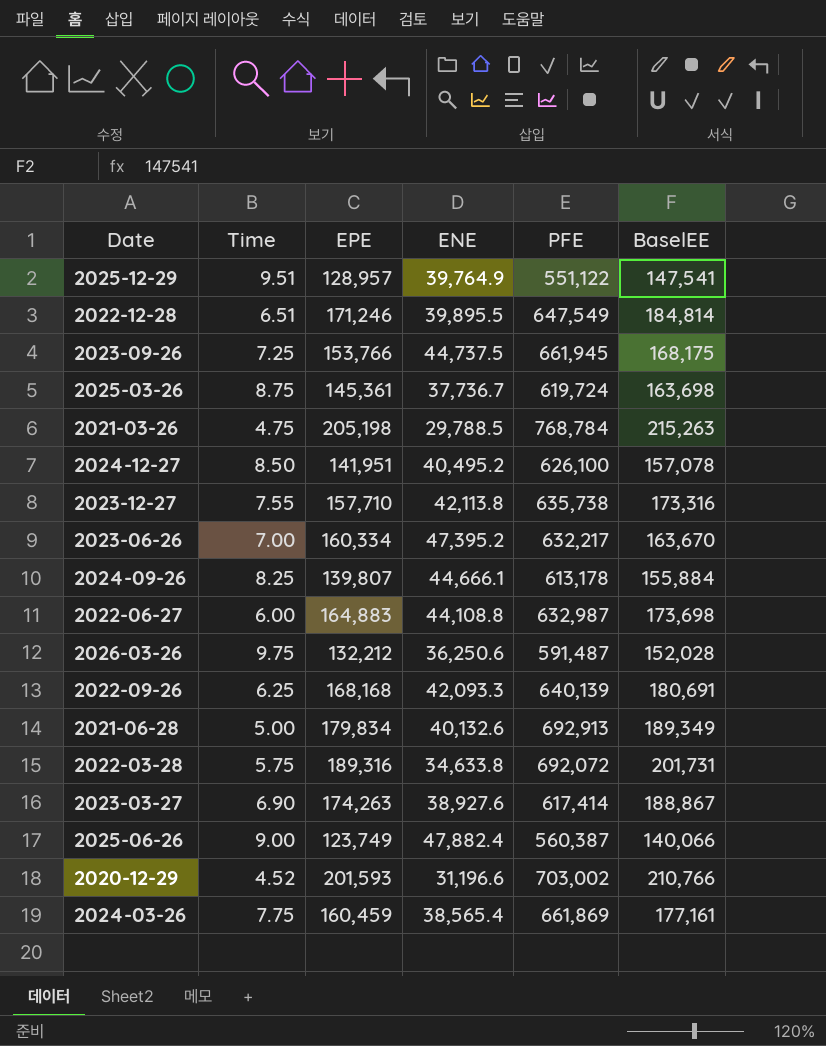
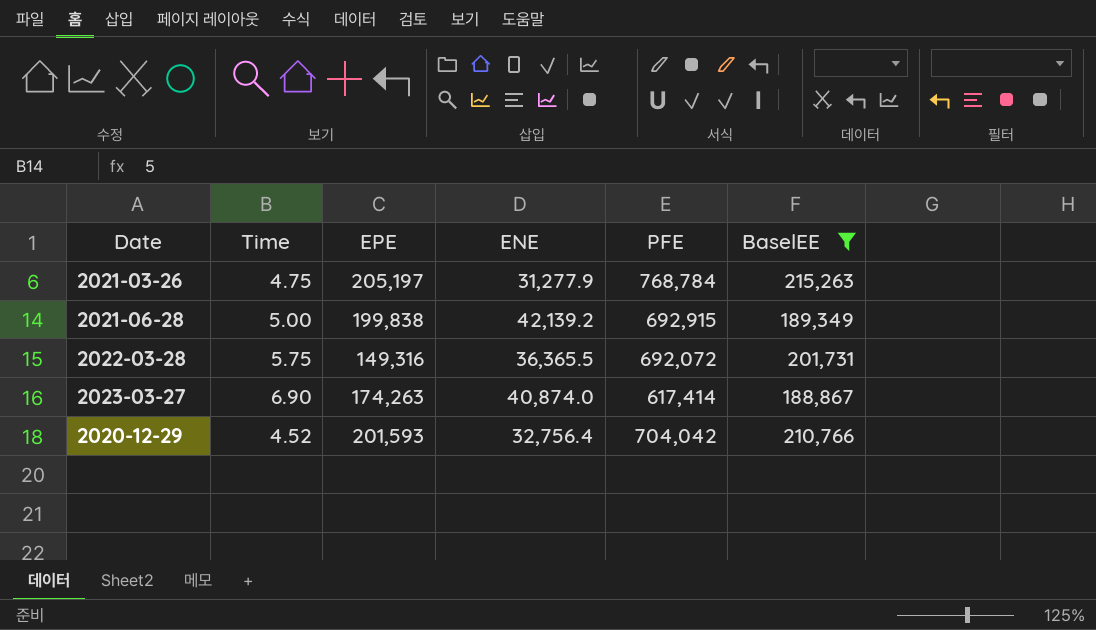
filter: none -> BaselEE >= 188,867
2021-03-26 | EPE: 205,198 -> 205,197
2021-03-26 | ENE: 29,788.5 -> 31,277.9
2021-06-28 | EPE: 179,834 -> 199,838
2021-06-28 | ENE: 40,132.6 -> 42,139.2
2021-06-28 | PFE: 692,913 -> 692,915
2022-03-28 | EPE: 189,316 -> 149,316
2022-03-28 | ENE: 34,633.8 -> 36,365.5
2023-03-27 | ENE: 38,927.6 -> 40,874.0
2020-12-29 | ENE: 31,196.6 -> 32,756.4
2020-12-29 | PFE: 703,002 -> 704,042

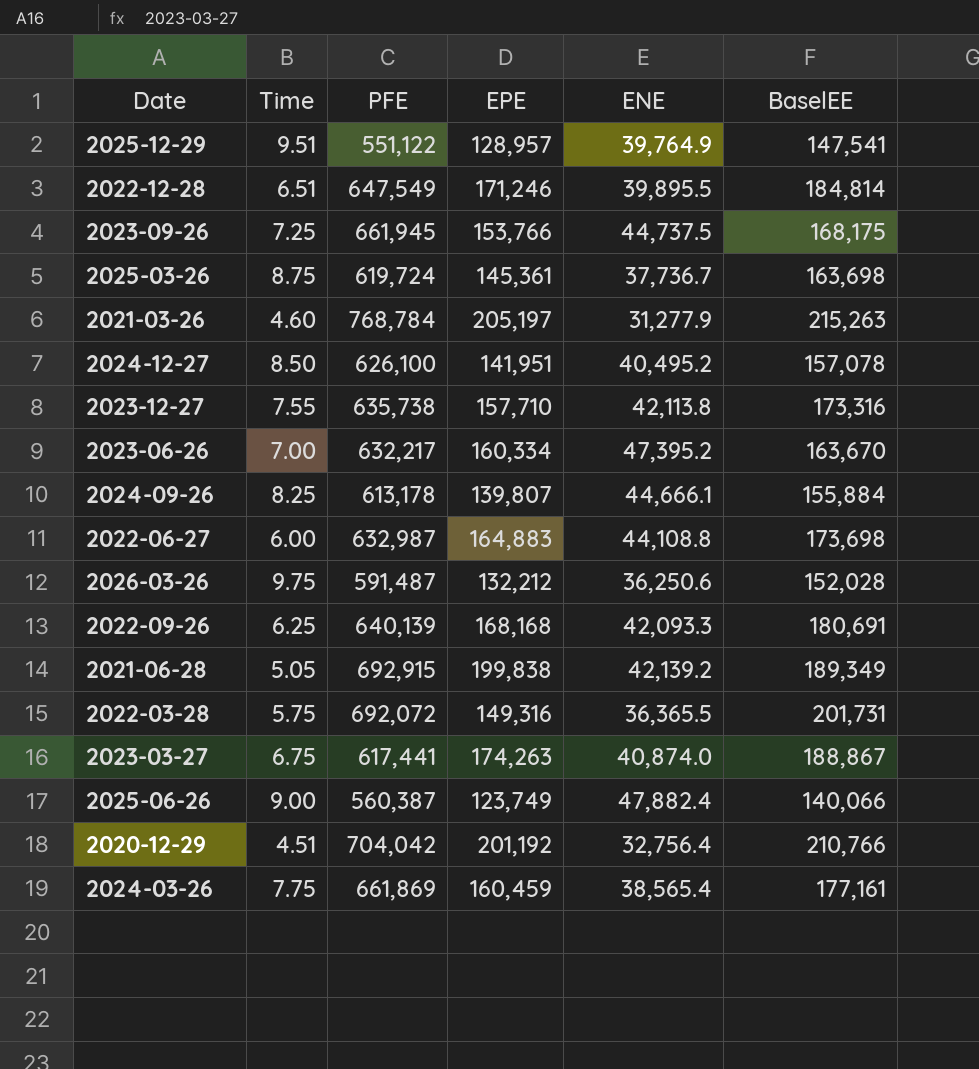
filter: BaselEE >= 188,867 -> none
column PFE | position: 5 -> 3
2021-03-26 | Time: 4.75 -> 4.60
2021-06-28 | Time: 5.00 -> 5.05
2023-03-27 | Time: 6.90 -> 6.75
2023-03-27 | PFE: 617,414 -> 617,441
2020-12-29 | Time: 4.52 -> 4.51
2020-12-29 | EPE: 201,593 -> 201,192

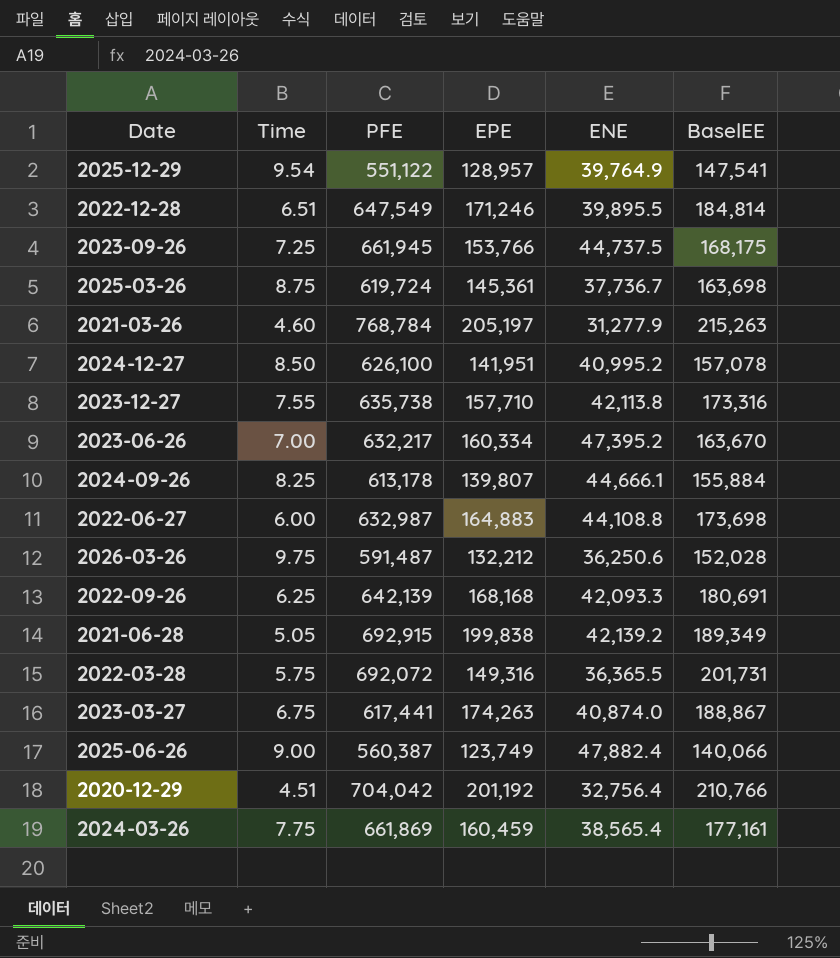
2025-12-29 | Time: 9.51 -> 9.54
2024-12-27 | ENE: 40,495.2 -> 40,995.2
2022-09-26 | PFE: 640,139 -> 642,139

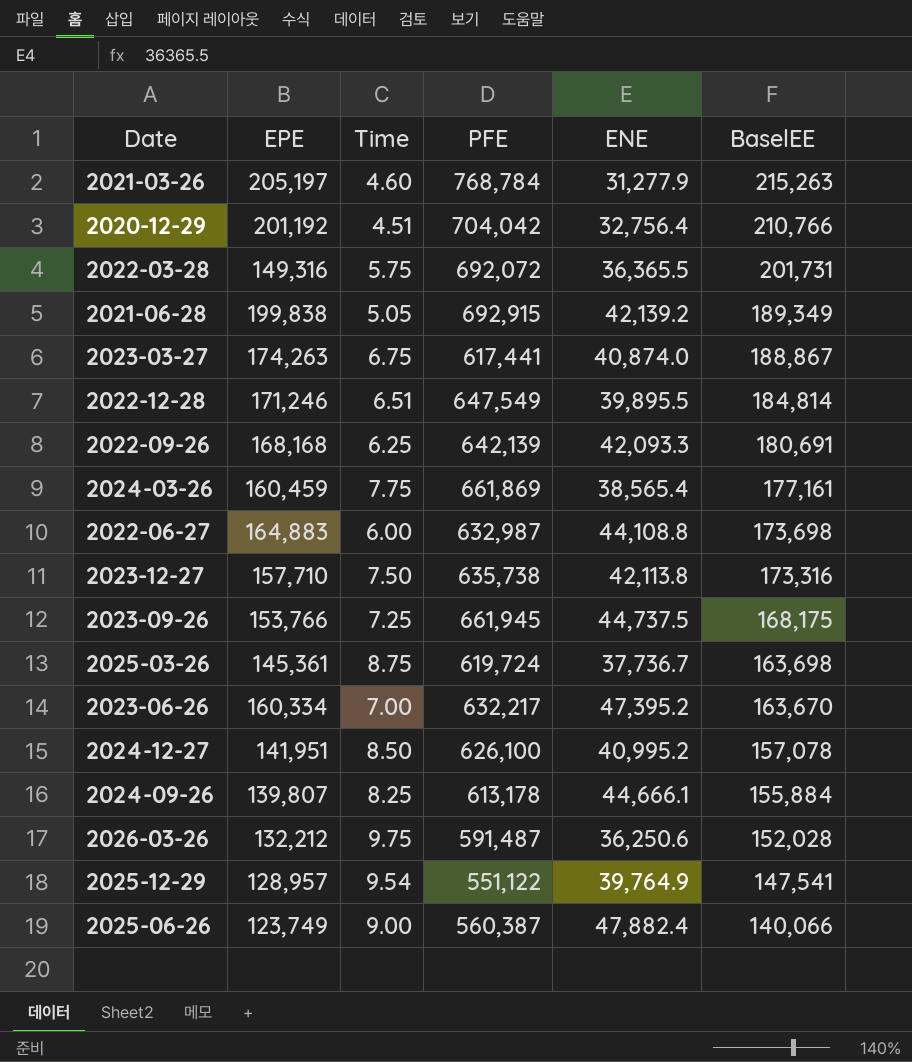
row order: none -> BaselEE descending
column EPE | position: 4 -> 2
2023-12-27 | Time: 7.55 -> 7.50

